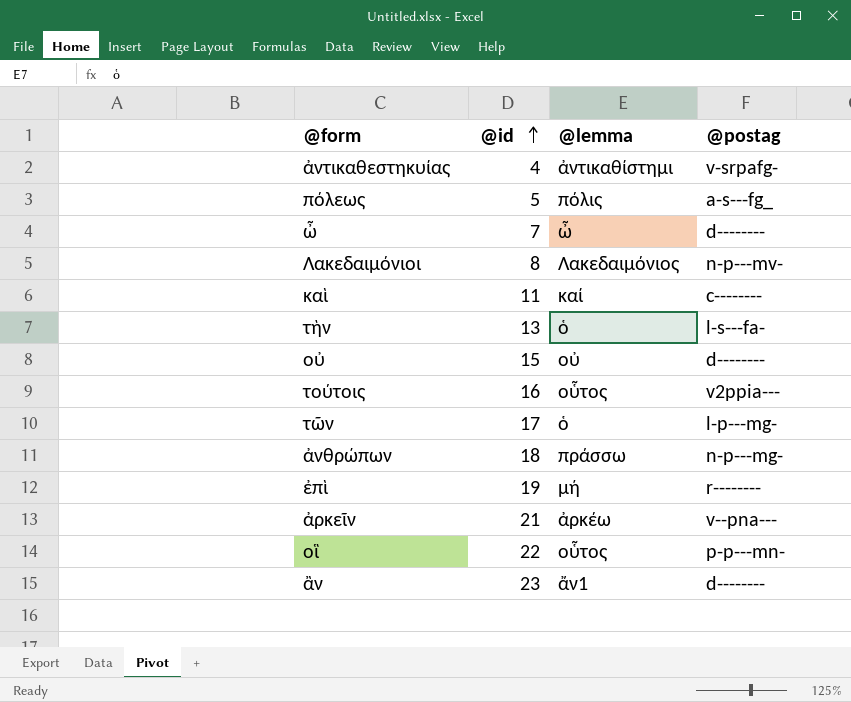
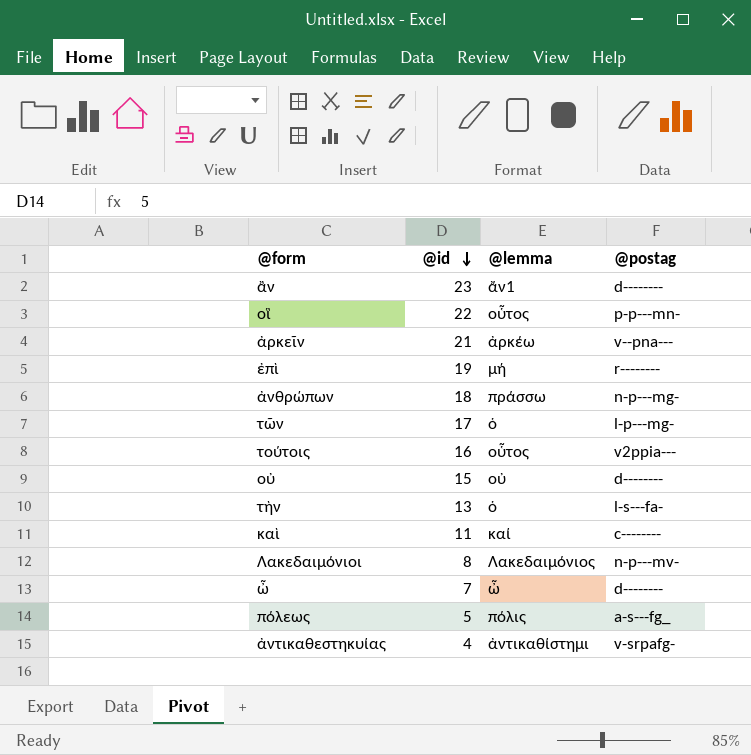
row order: @id ascending -> @id descending

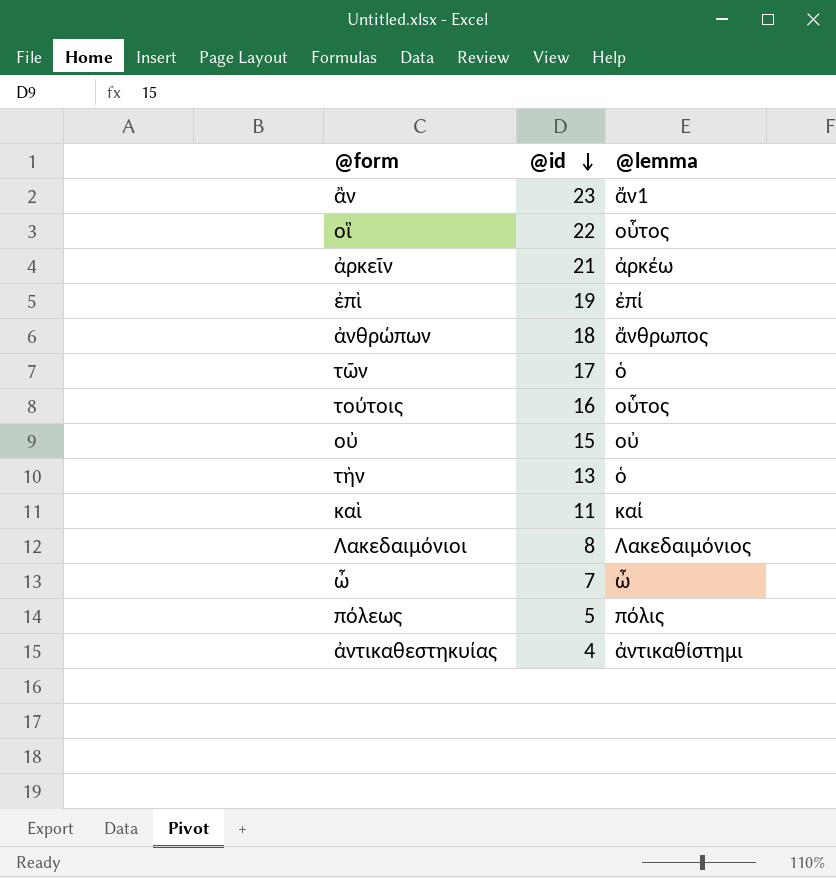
column @postag | position: 4 -> none
ἐπὶ | @lemma: μή -> ἐπί
ἀνθρώπων | @lemma: πράσσω -> ἄνθρωπος

